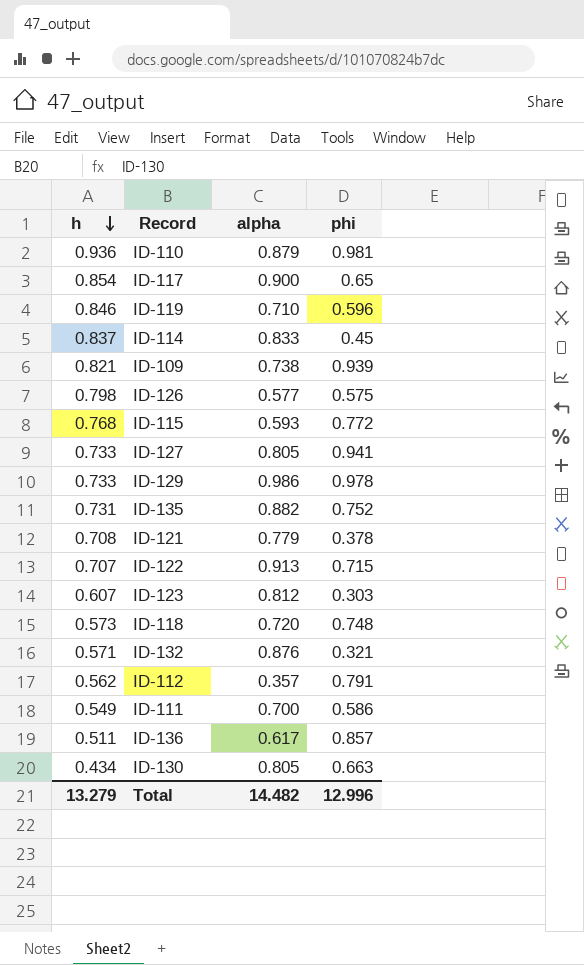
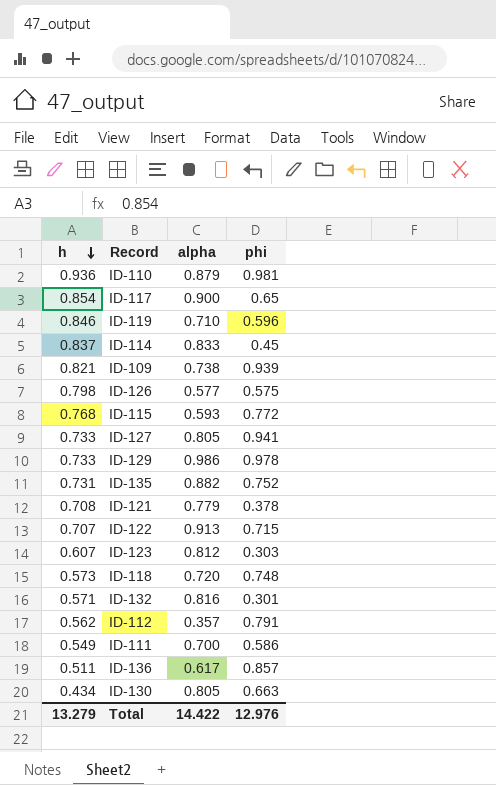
ID-132 | alpha: 0.876 -> 0.816
ID-132 | phi: 0.321 -> 0.301
Total | alpha: 14.482 -> 14.422
Total | phi: 12.996 -> 12.976

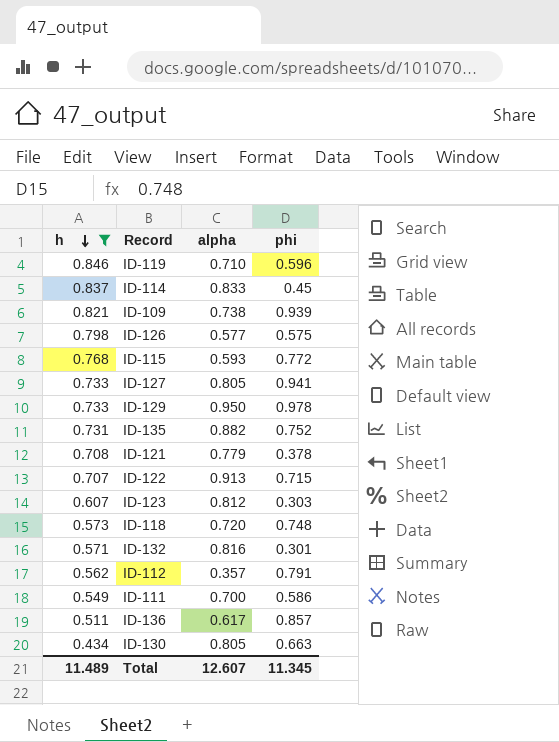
filter: none -> h <= 0.846
ID-129 | alpha: 0.986 -> 0.950
Total | h: 13.279 -> 11.489
Total | alpha: 14.422 -> 12.607
Total | phi: 12.976 -> 11.345

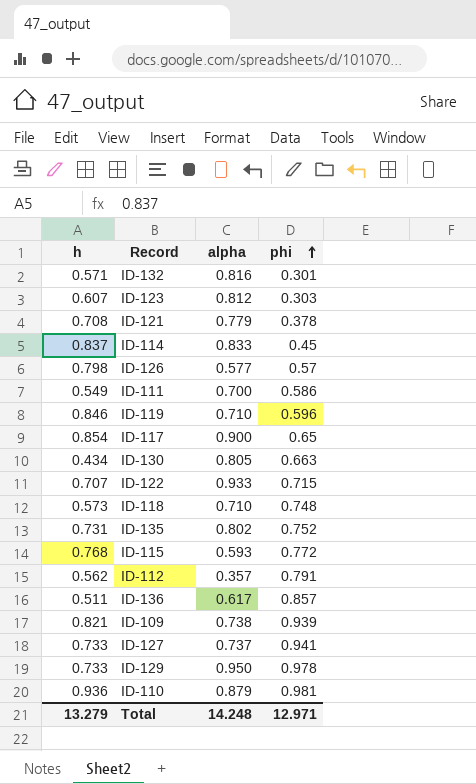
filter: h <= 0.846 -> none
row order: h descending -> phi ascending
ID-126 | phi: 0.575 -> 0.57
ID-122 | alpha: 0.913 -> 0.933
ID-118 | alpha: 0.720 -> 0.710
ID-135 | alpha: 0.882 -> 0.802
ID-127 | alpha: 0.805 -> 0.737
Total | h: 11.489 -> 13.279
Total | alpha: 12.607 -> 14.248
Total | phi: 11.345 -> 12.971

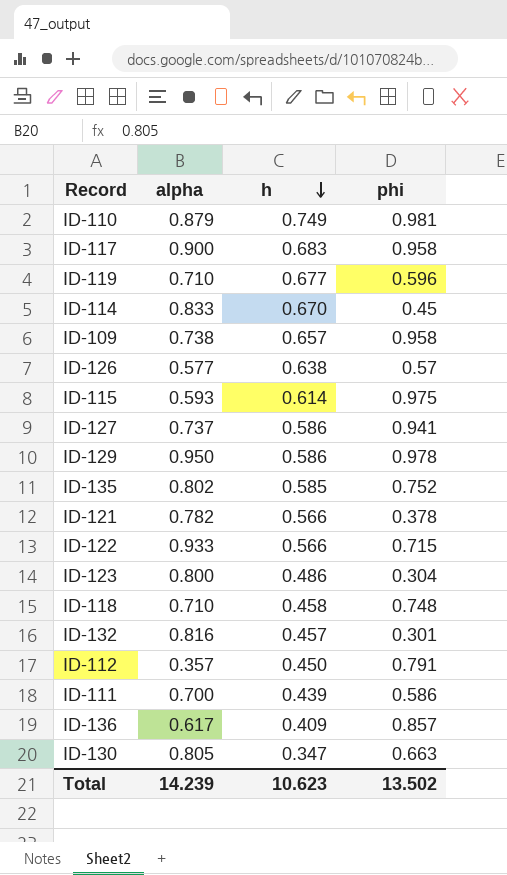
row order: phi ascending -> h descending
column h | position: 1 -> 3
ID-110 | h: 0.936 -> 0.749
ID-117 | h: 0.854 -> 0.683
ID-117 | phi: 0.65 -> 0.958
ID-119 | h: 0.846 -> 0.677
ID-114 | h: 0.837 -> 0.670
ID-109 | h: 0.821 -> 0.657
ID-109 | phi: 0.939 -> 0.958
ID-126 | h: 0.798 -> 0.638
ID-115 | h: 0.768 -> 0.614
ID-115 | phi: 0.772 -> 0.975
ID-127 | h: 0.733 -> 0.586
ID-129 | h: 0.733 -> 0.586
ID-135 | h: 0.731 -> 0.585
ID-121 | alpha: 0.779 -> 0.782
ID-121 | h: 0.708 -> 0.566
ID-122 | h: 0.707 -> 0.566
ID-123 | alpha: 0.812 -> 0.800
ID-123 | h: 0.607 -> 0.486
ID-123 | phi: 0.303 -> 0.304
ID-118 | h: 0.573 -> 0.458
ID-132 | h: 0.571 -> 0.457
ID-112 | h: 0.562 -> 0.450
ID-111 | h: 0.549 -> 0.439
ID-136 | h: 0.511 -> 0.409
ID-130 | h: 0.434 -> 0.347
Total | alpha: 14.248 -> 14.239
Total | h: 13.279 -> 10.623
Total | phi: 12.971 -> 13.502

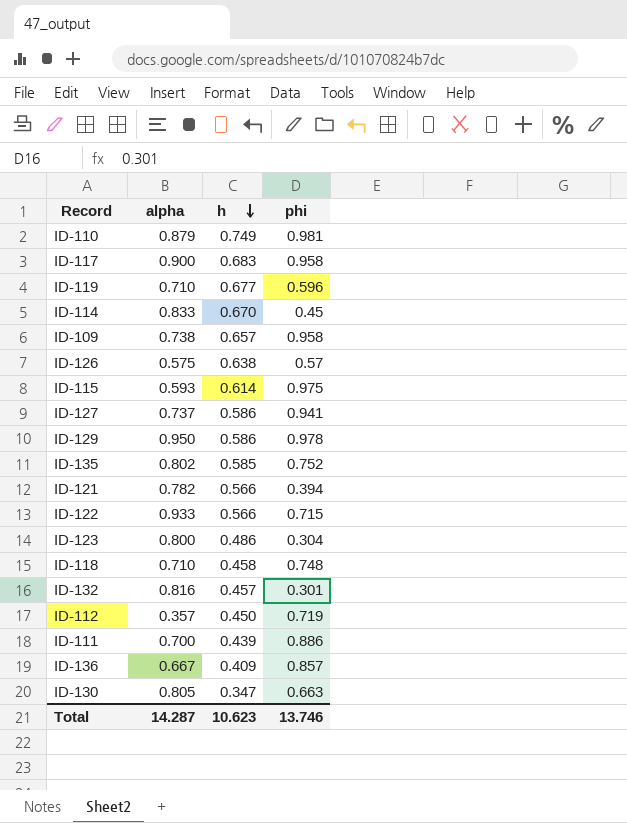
ID-126 | alpha: 0.577 -> 0.575
ID-121 | phi: 0.378 -> 0.394
ID-112 | phi: 0.791 -> 0.719
ID-111 | phi: 0.586 -> 0.886
ID-136 | alpha: 0.617 -> 0.667
Total | alpha: 14.239 -> 14.287
Total | phi: 13.502 -> 13.746

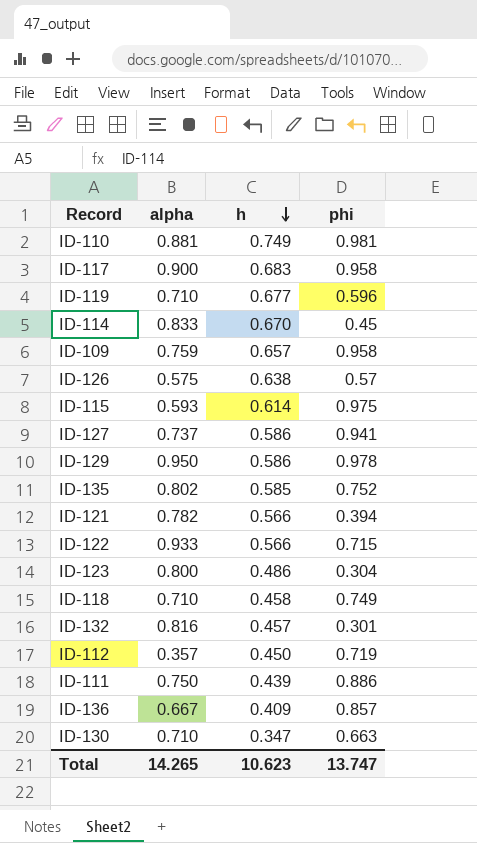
ID-110 | alpha: 0.879 -> 0.881
ID-109 | alpha: 0.738 -> 0.759
ID-118 | phi: 0.748 -> 0.749
ID-111 | alpha: 0.700 -> 0.750
ID-130 | alpha: 0.805 -> 0.710
Total | alpha: 14.287 -> 14.265
Total | phi: 13.746 -> 13.747

